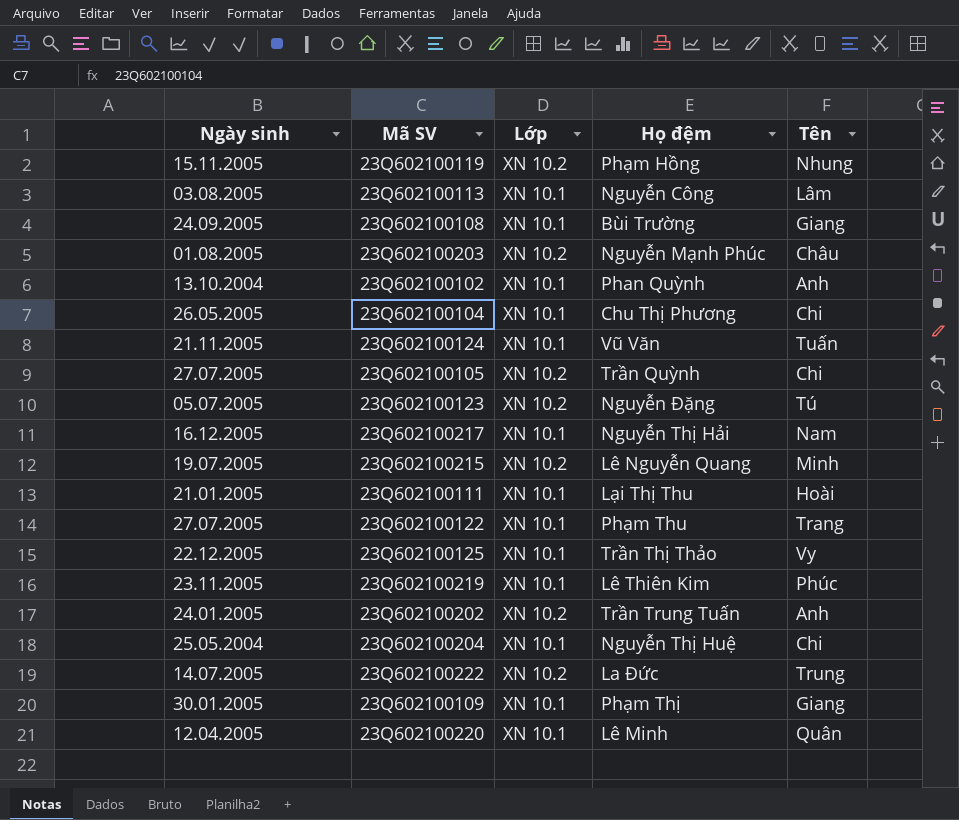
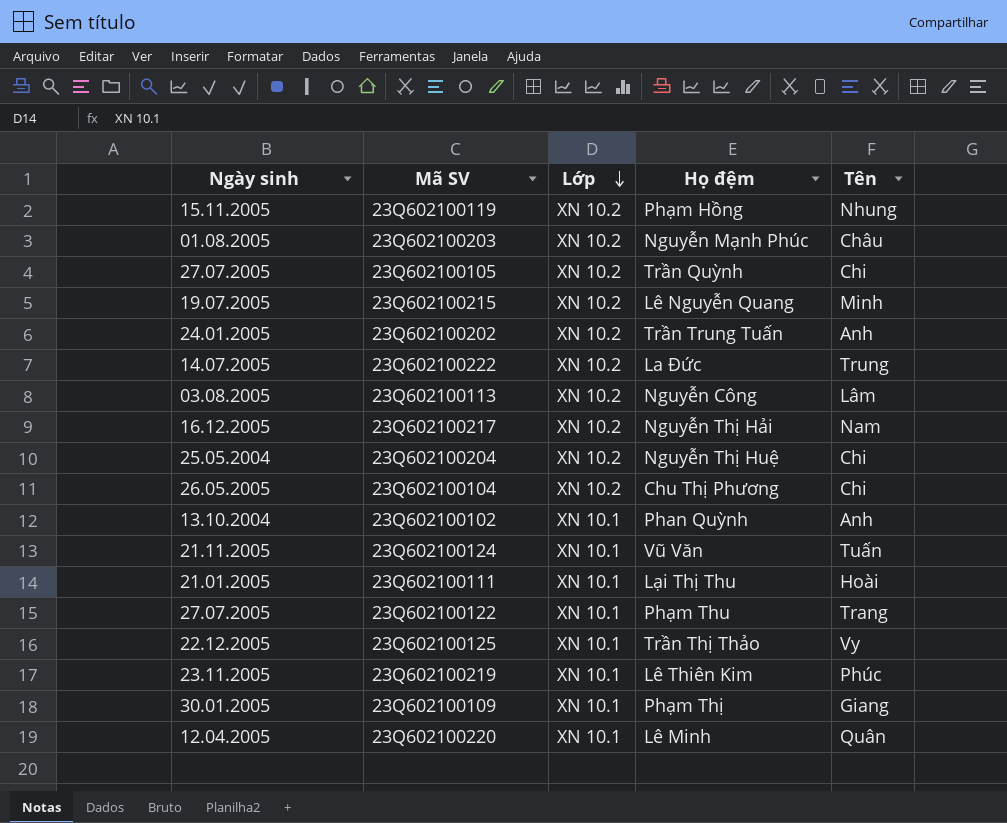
row order: none -> Lớp descending
row 23Q602100108: 24.09.2005 | XN 10.1 | Bùi Trường | Giang -> none
row 23Q602100123: 05.07.2005 | XN 10.2 | Nguyễn Đặng | Tú -> none
23Q602100113 | Lớp: XN 10.1 -> XN 10.2
23Q602100217 | Lớp: XN 10.1 -> XN 10.2
23Q602100204 | Lớp: XN 10.1 -> XN 10.2
23Q602100104 | Lớp: XN 10.1 -> XN 10.2

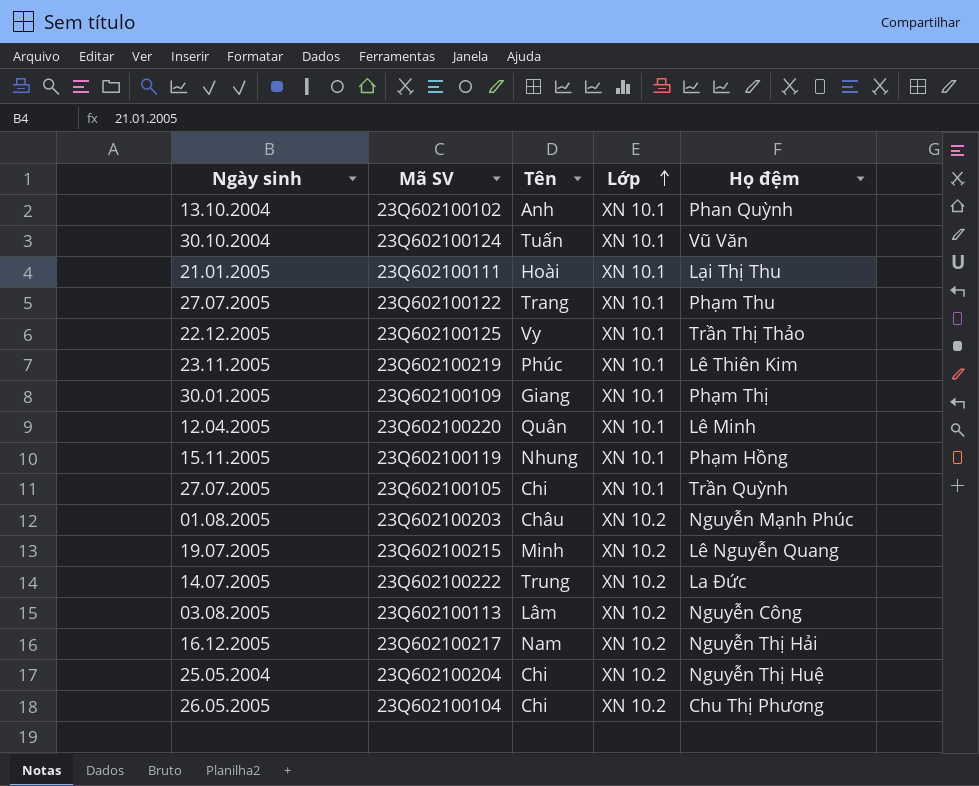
row order: Lớp descending -> Lớp ascending
column Tên | position: 5 -> 3
row 23Q602100202: 24.01.2005 | XN 10.2 | Trần Trung Tuấn | Anh -> none
23Q602100124 | Ngày sinh: 21.11.2005 -> 30.10.2004
23Q602100119 | Lớp: XN 10.2 -> XN 10.1
23Q602100105 | Lớp: XN 10.2 -> XN 10.1

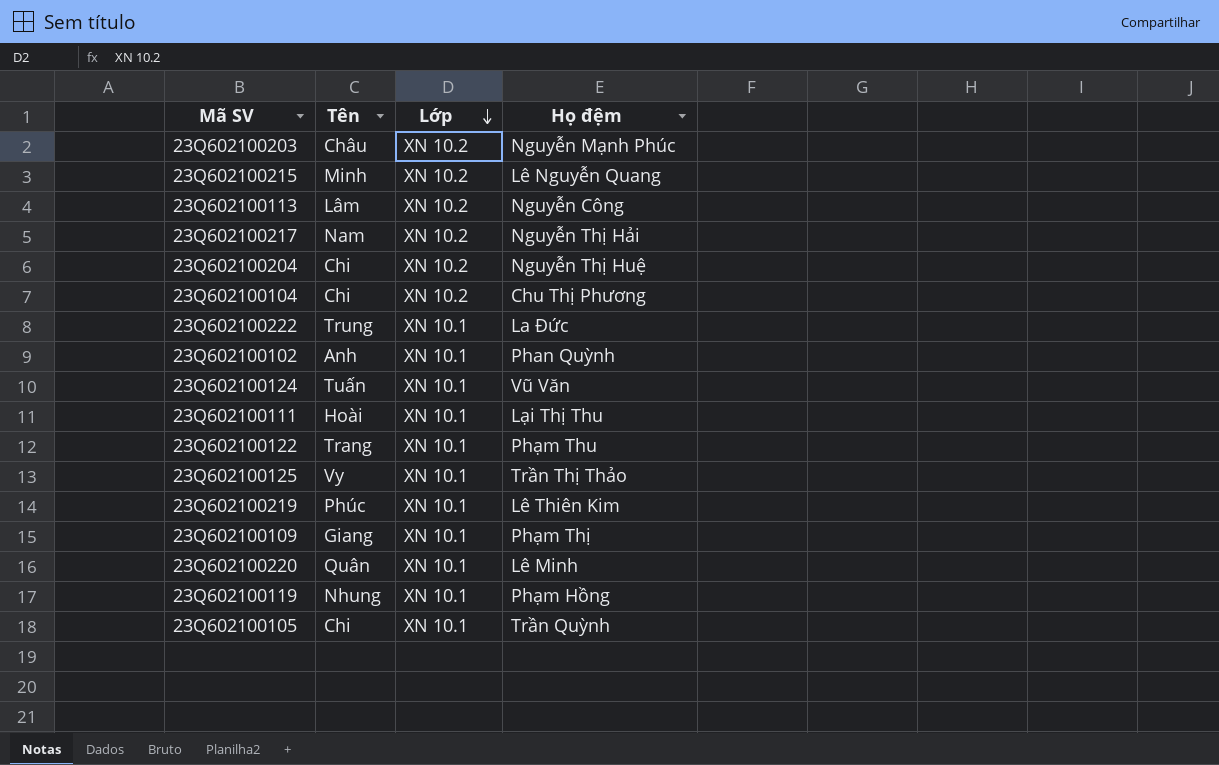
row order: Lớp ascending -> Lớp descending
column Ngày sinh | position: 1 -> none
23Q602100222 | Lớp: XN 10.2 -> XN 10.1

